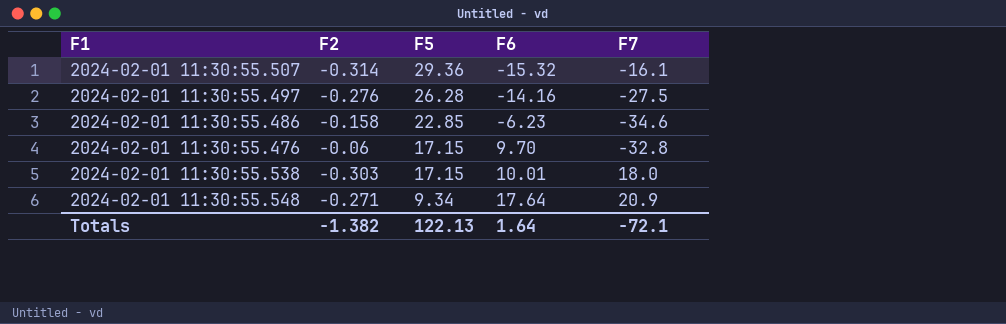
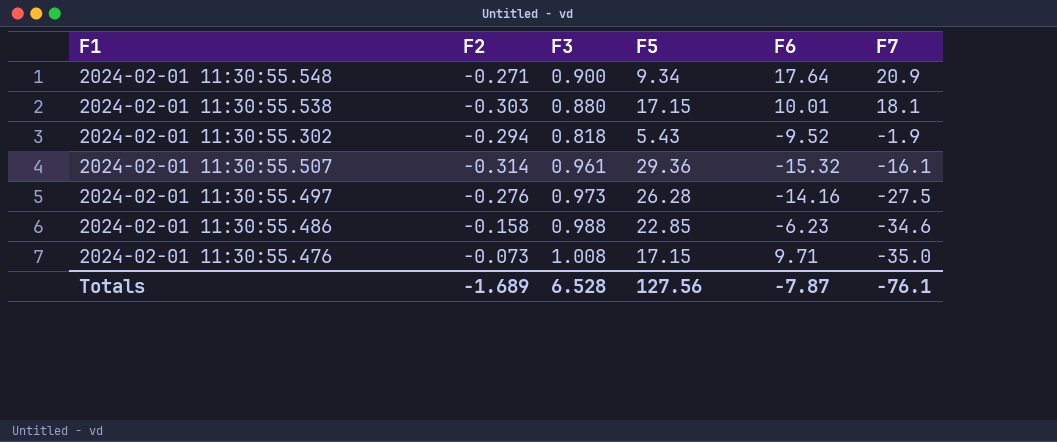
row order: F5 descending -> F7 descending
column F3 | position: none -> 3
2024-02-01 11:30:55.538 | F7: 18.0 -> 18.1
row 2024-02-01 11:30:55.302: none -> -0.294 | 0.818 | 5.43 | -9.52 | -1.9
2024-02-01 11:30:55.476 | F2: -0.06 -> -0.073
2024-02-01 11:30:55.476 | F6: 9.70 -> 9.71
2024-02-01 11:30:55.476 | F7: -32.8 -> -35.0
Totals | F2: -1.382 -> -1.689
Totals | F5: 122.13 -> 127.56
Totals | F6: 1.64 -> -7.87
Totals | F7: -72.1 -> -76.1

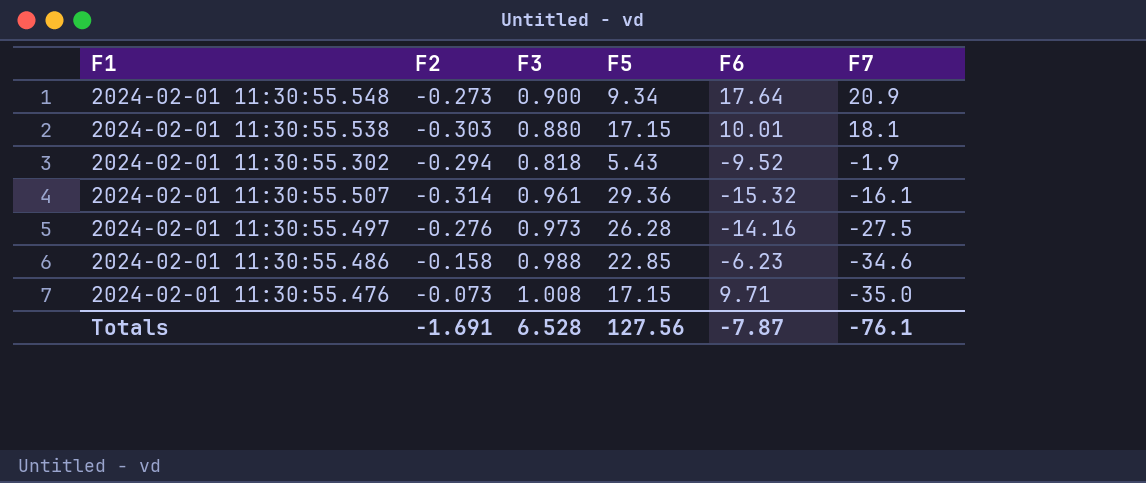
2024-02-01 11:30:55.548 | F2: -0.271 -> -0.273
Totals | F2: -1.689 -> -1.691

